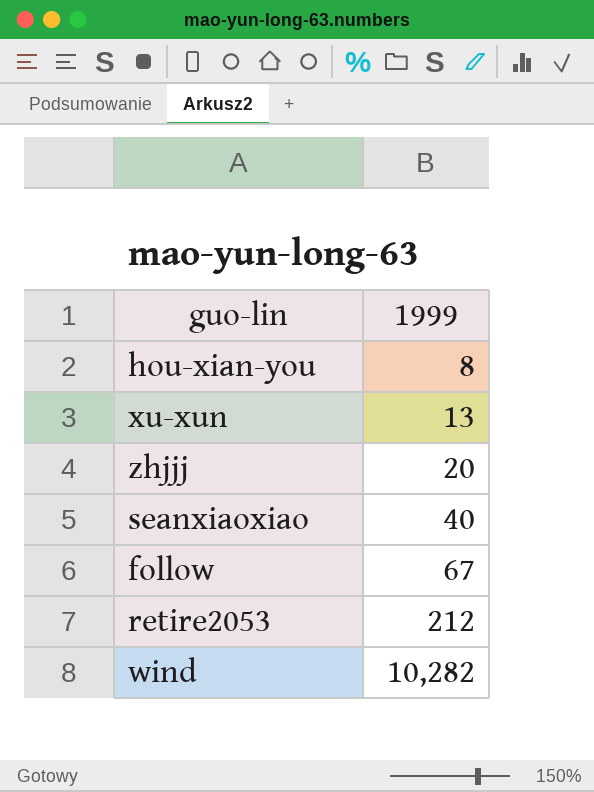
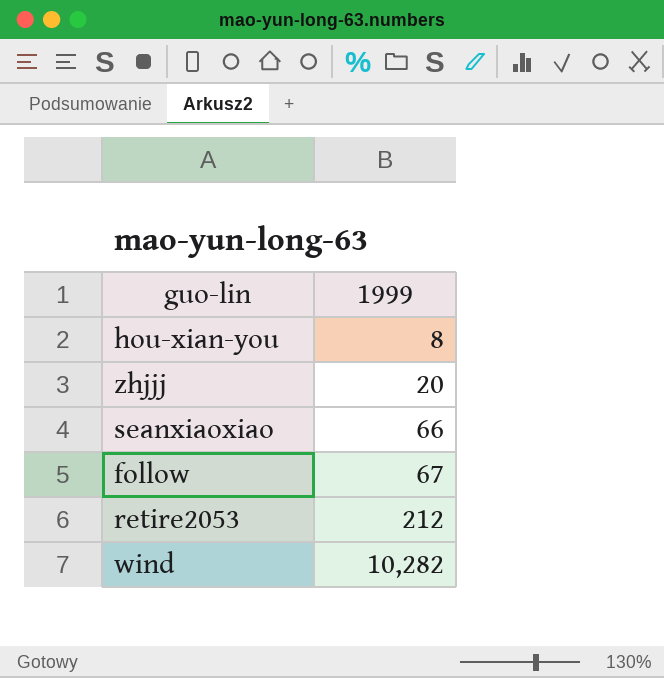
row xu-xun: 13 -> none
seanxiaoxiao | 1999: 40 -> 66

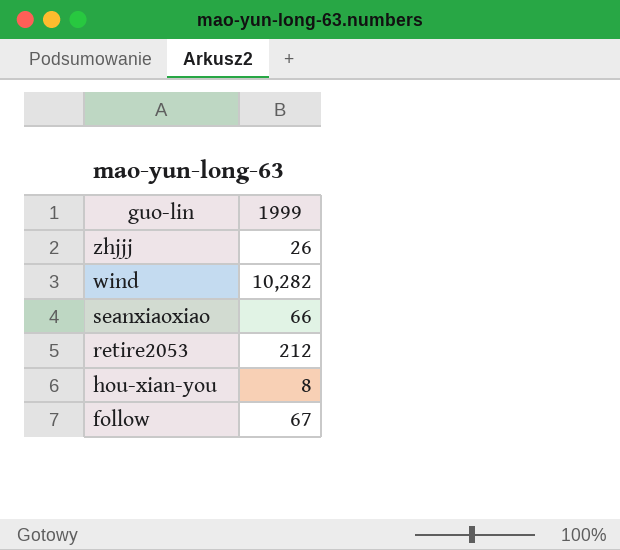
row order: 1999 ascending -> guo-lin descending
zhjjj | 1999: 20 -> 26

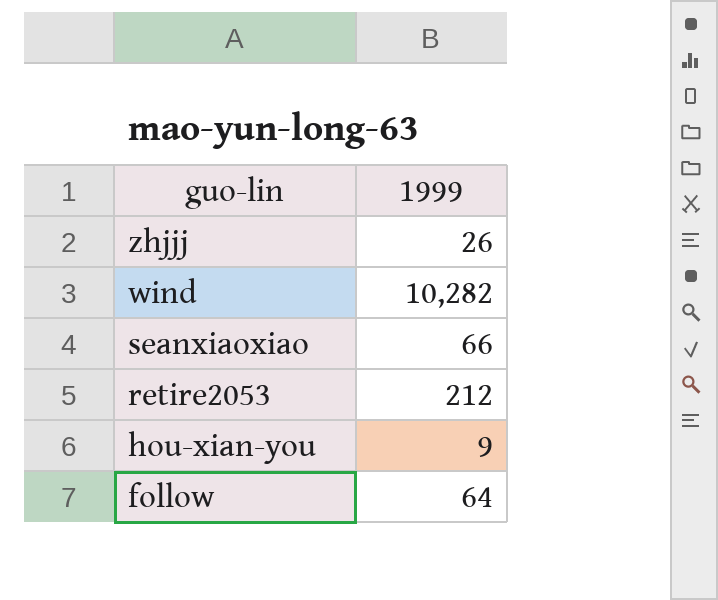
hou-xian-you | 1999: 8 -> 9
follow | 1999: 67 -> 64

